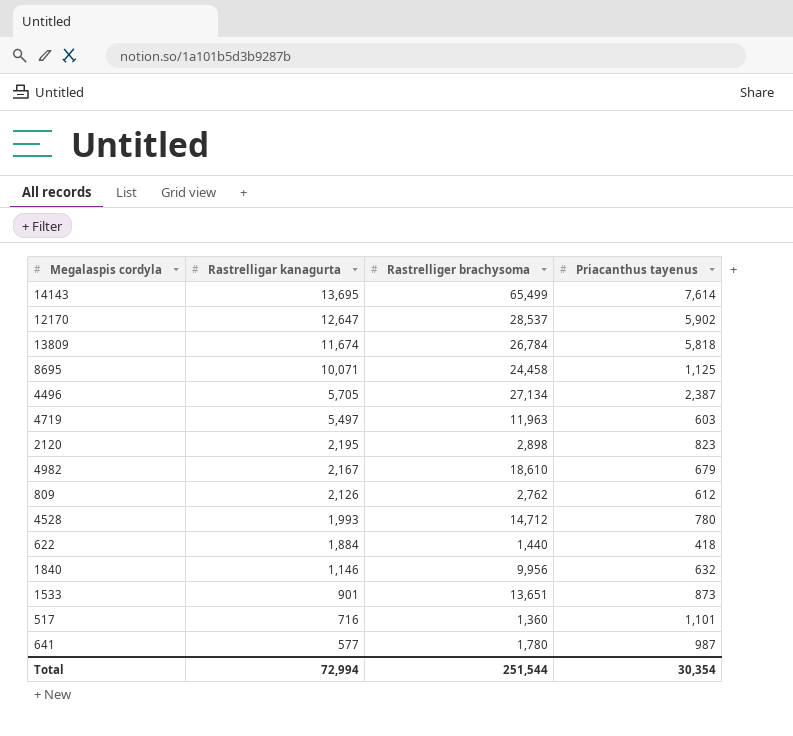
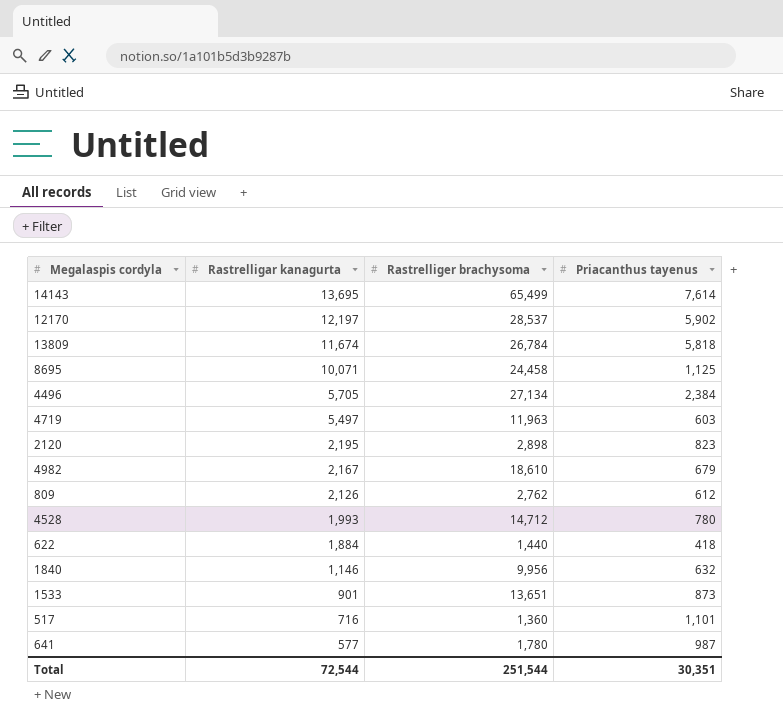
12170 | Rastrelligar kanagurta: 12,647 -> 12,197
4496 | Priacanthus tayenus: 2,387 -> 2,384
Total | Rastrelligar kanagurta: 72,994 -> 72,544
Total | Priacanthus tayenus: 30,354 -> 30,351

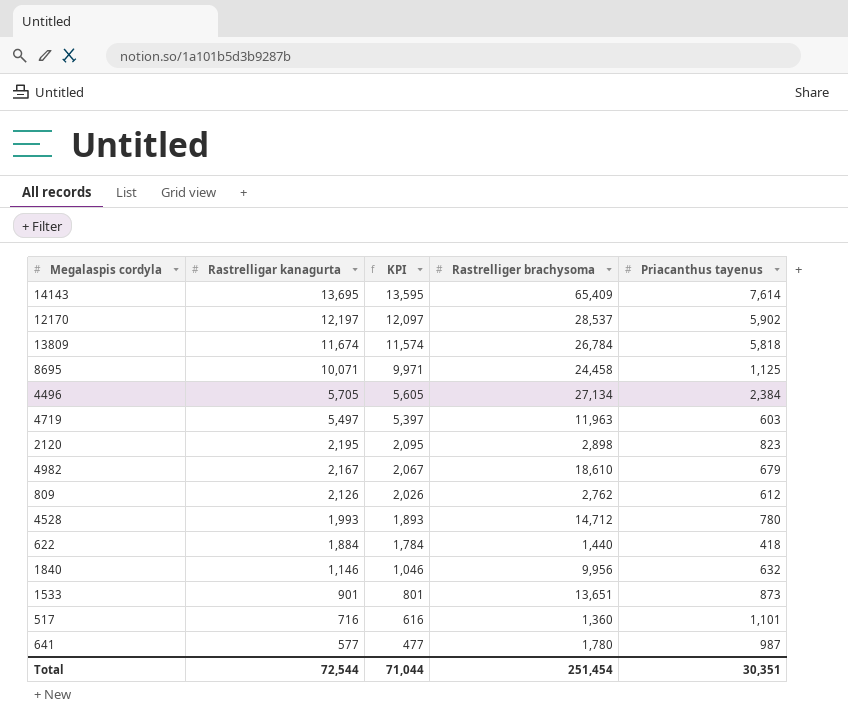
column KPI | formula: none -> [Rastrelligar kanagurta] - 100
14143 | Rastrelliger brachysoma: 65,499 -> 65,409
Total | Rastrelliger brachysoma: 251,544 -> 251,454

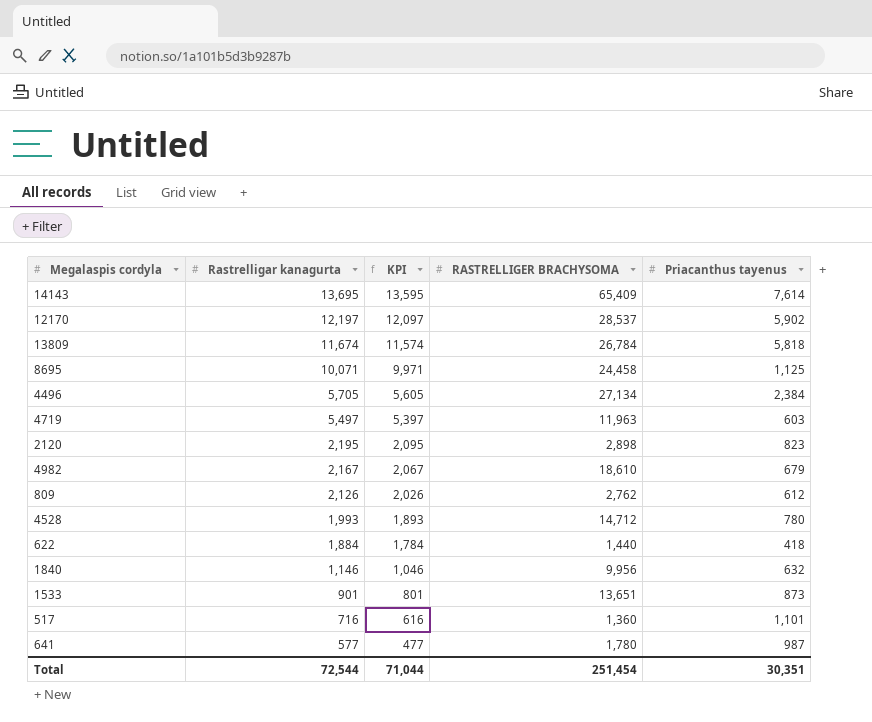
column name: Rastrelliger brachysoma -> RASTRELLIGER BRACHYSOMA

